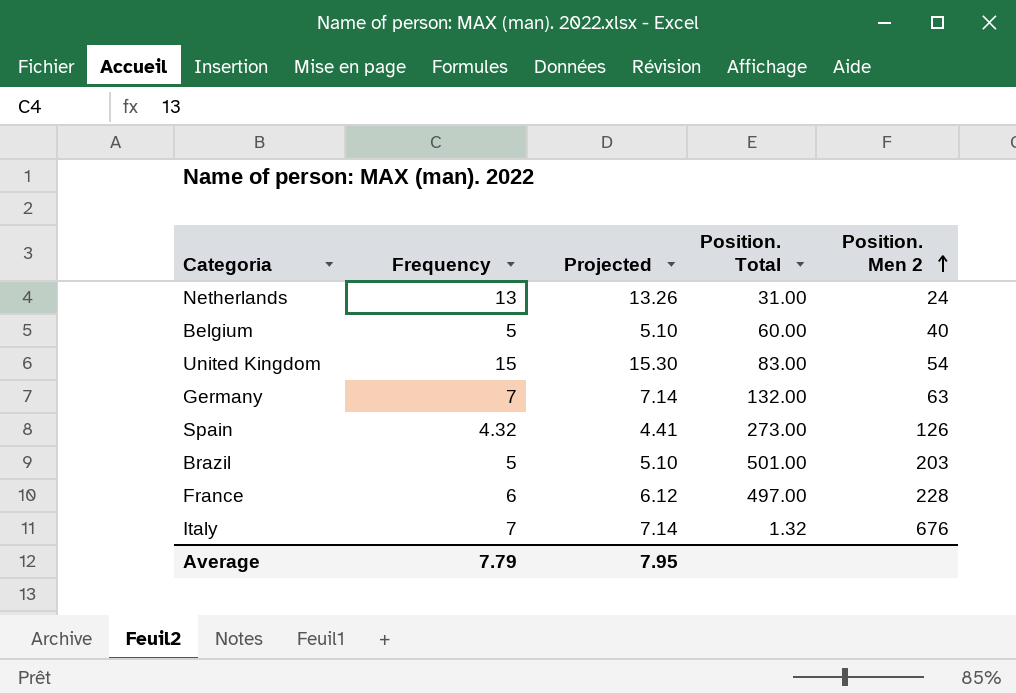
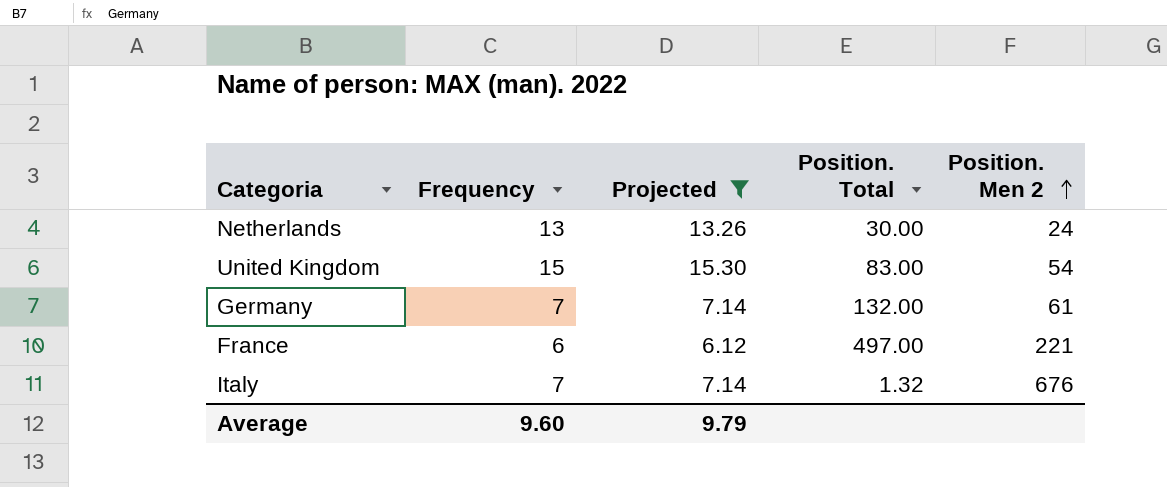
filter: none -> Projected >= 6.12
Netherlands | Position. Total: 31.00 -> 30.00
Germany | Position. Men 2: 63 -> 61
France | Position. Men 2: 228 -> 221
Average | Frequency: 7.79 -> 9.60
Average | Projected: 7.95 -> 9.79

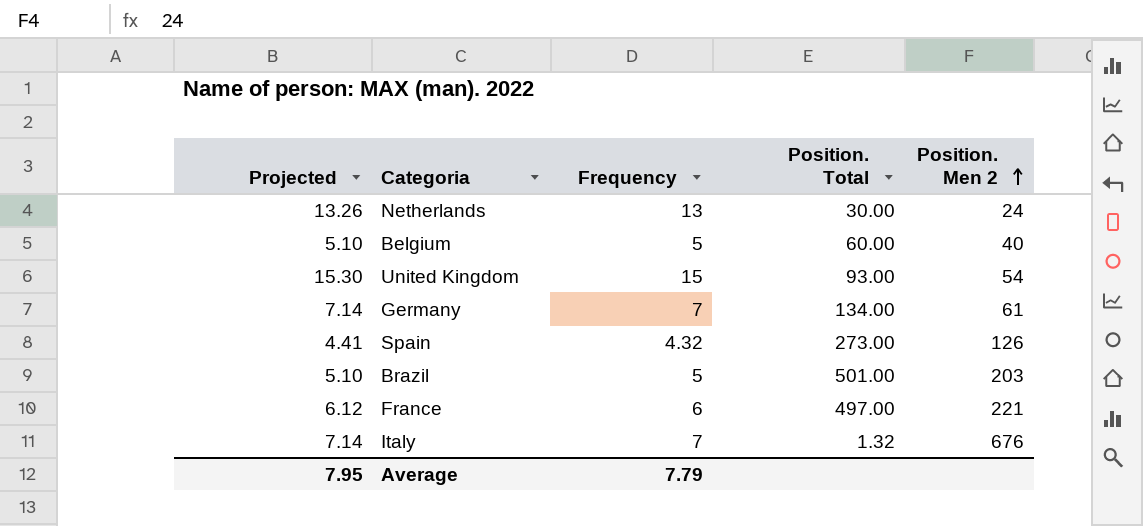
filter: Projected >= 6.12 -> none
column Projected | position: 3 -> 1
United Kingdom | Position. Total: 83.00 -> 93.00
Germany | Position. Total: 132.00 -> 134.00
Average | Projected: 9.79 -> 7.95
Average | Frequency: 9.60 -> 7.79

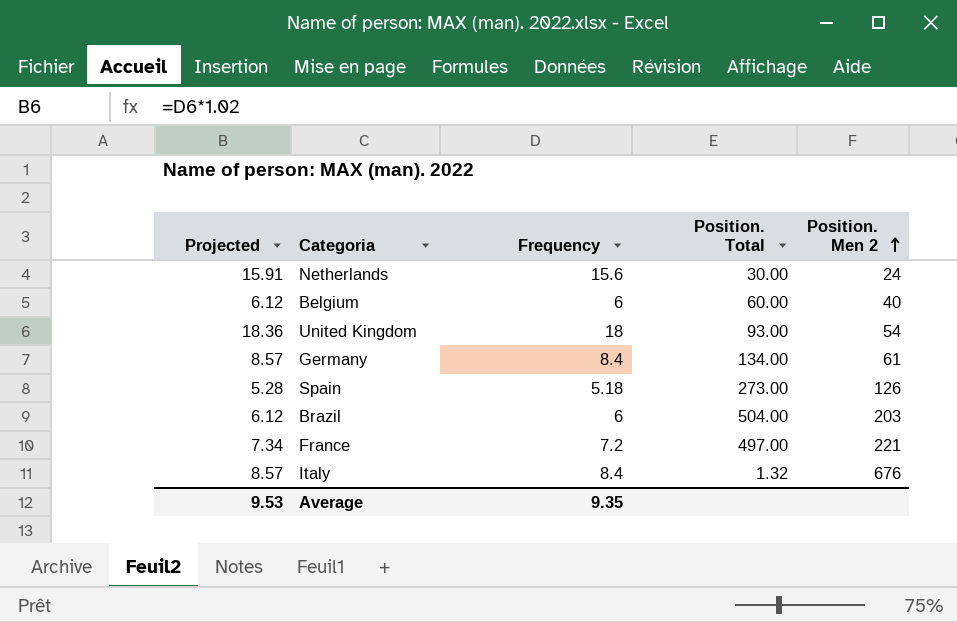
Netherlands | Projected: 13.26 -> 15.91
Netherlands | Frequency: 13 -> 15.6
Belgium | Projected: 5.10 -> 6.12
Belgium | Frequency: 5 -> 6
United Kingdom | Projected: 15.30 -> 18.36
United Kingdom | Frequency: 15 -> 18
Germany | Projected: 7.14 -> 8.57
Germany | Frequency: 7 -> 8.4
Spain | Projected: 4.41 -> 5.28
Spain | Frequency: 4.32 -> 5.18
Brazil | Projected: 5.10 -> 6.12
Brazil | Frequency: 5 -> 6
Brazil | Position. Total: 501.00 -> 504.00
France | Projected: 6.12 -> 7.34
France | Frequency: 6 -> 7.2
Italy | Projected: 7.14 -> 8.57
Italy | Frequency: 7 -> 8.4
Average | Projected: 7.95 -> 9.53
Average | Frequency: 7.79 -> 9.35

